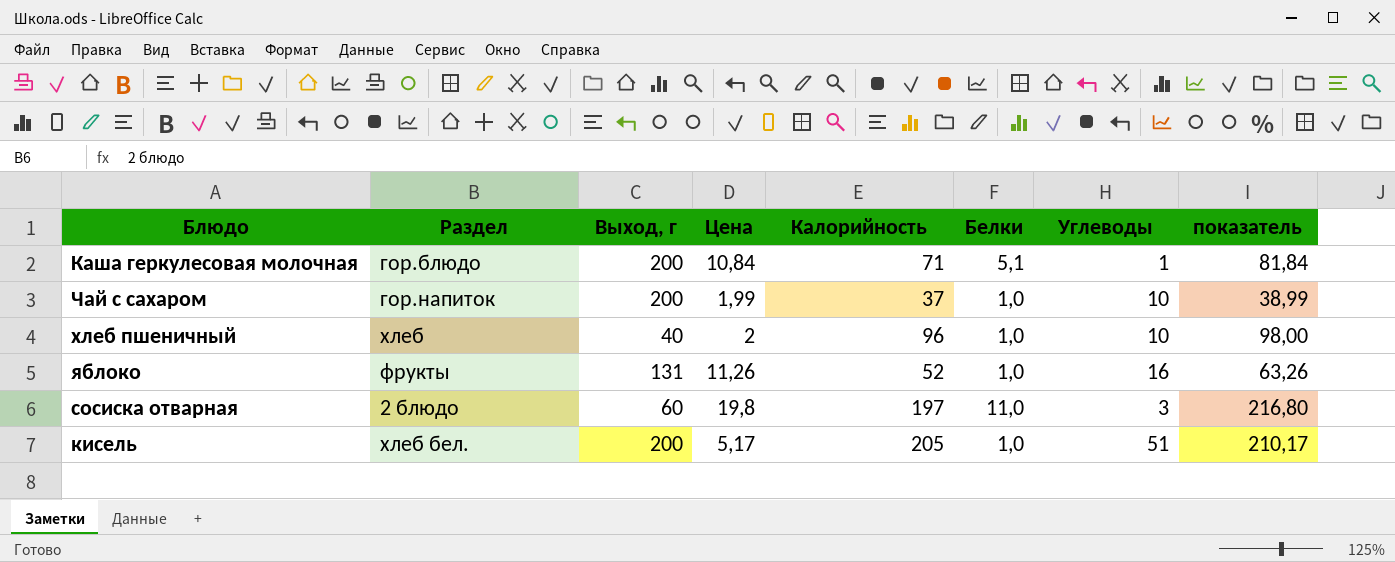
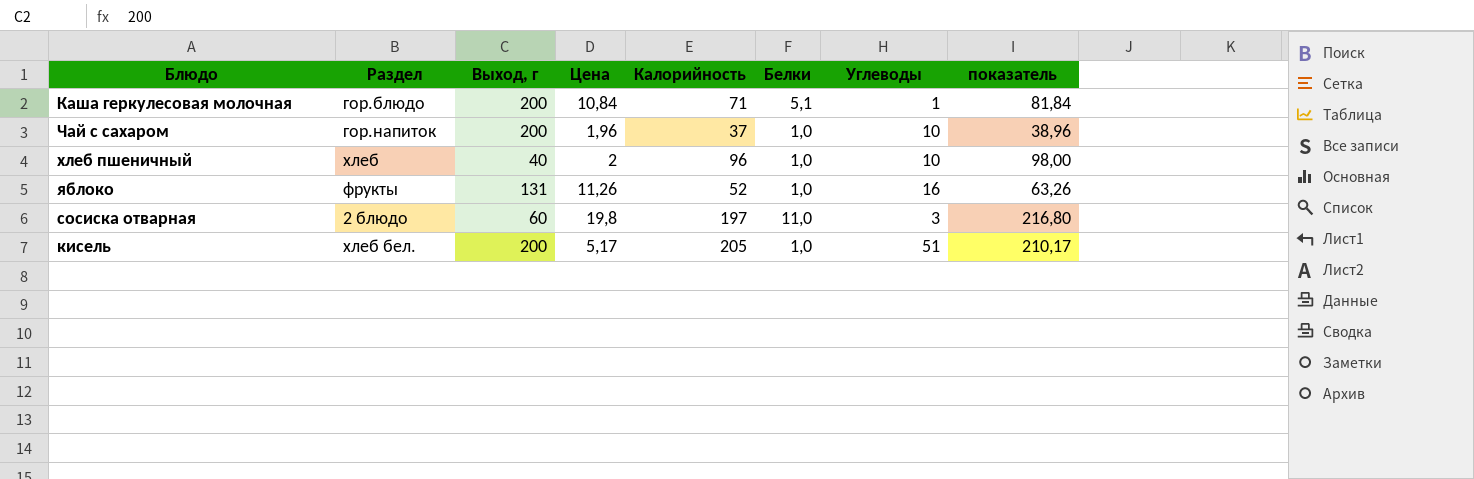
Чай с сахаром | Цена: 1,99 -> 1,96
Чай с сахаром | показатель: 38,99 -> 38,96

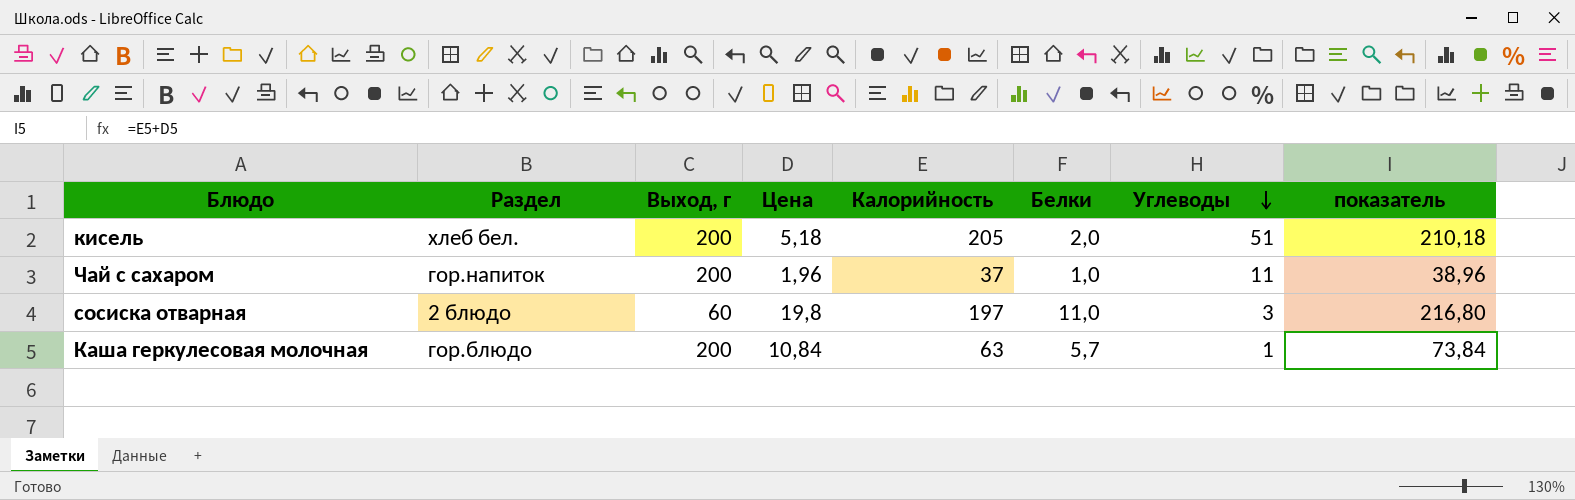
row order: none -> Углеводы descending
row хлеб пшеничный: хлеб | 40 | 2 | 96 | 1,0 | 10 | 98,00 -> none
row яблоко: фрукты | 131 | 11,26 | 52 | 1,0 | 16 | 63,26 -> none
кисель | Цена: 5,17 -> 5,18
кисель | Белки: 1,0 -> 2,0
кисель | показатель: 210,17 -> 210,18
Чай с сахаром | Углеводы: 10 -> 11
Каша геркулесовая молочная | Калорийность: 71 -> 63
Каша геркулесовая молочная | Белки: 5,1 -> 5,7
Каша геркулесовая молочная | показатель: 81,84 -> 73,84

